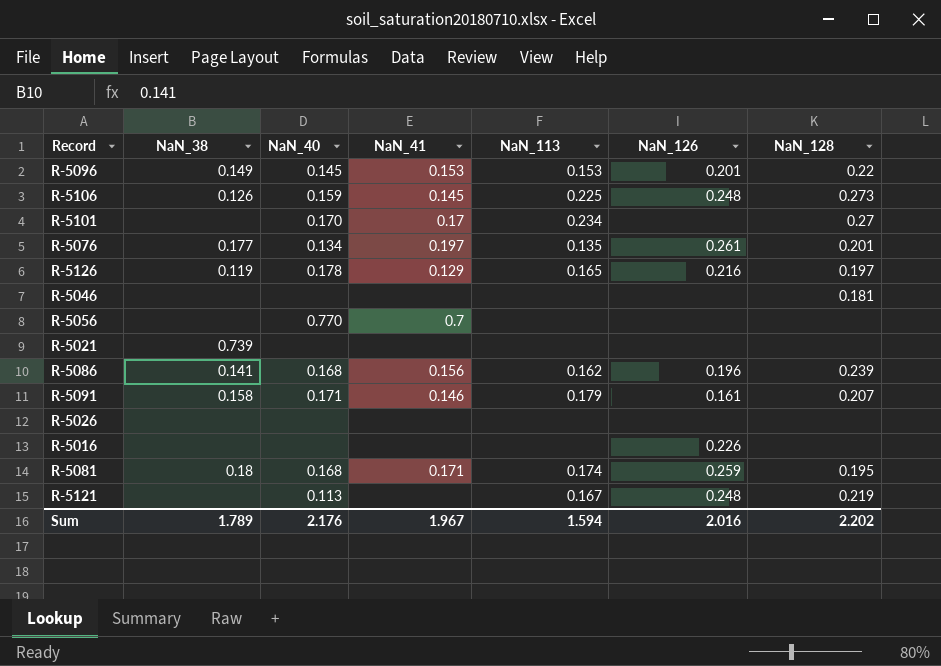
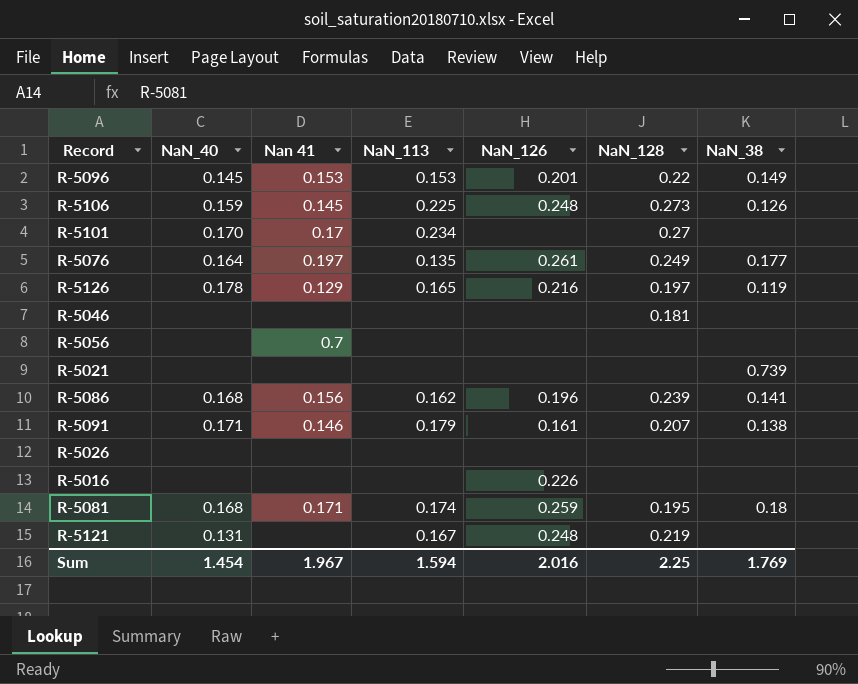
column name: NaN_41 -> Nan 41
column NaN_38 | position: 2 -> 7
R-5076 | NaN_40: 0.134 -> 0.164
R-5076 | NaN_128: 0.201 -> 0.249
R-5056 | NaN_40: 0.770 -> none
R-5091 | NaN_38: 0.158 -> 0.138
R-5121 | NaN_40: 0.113 -> 0.131
Sum | NaN_40: 2.176 -> 1.454
Sum | NaN_128: 2.202 -> 2.25
Sum | NaN_38: 1.789 -> 1.769

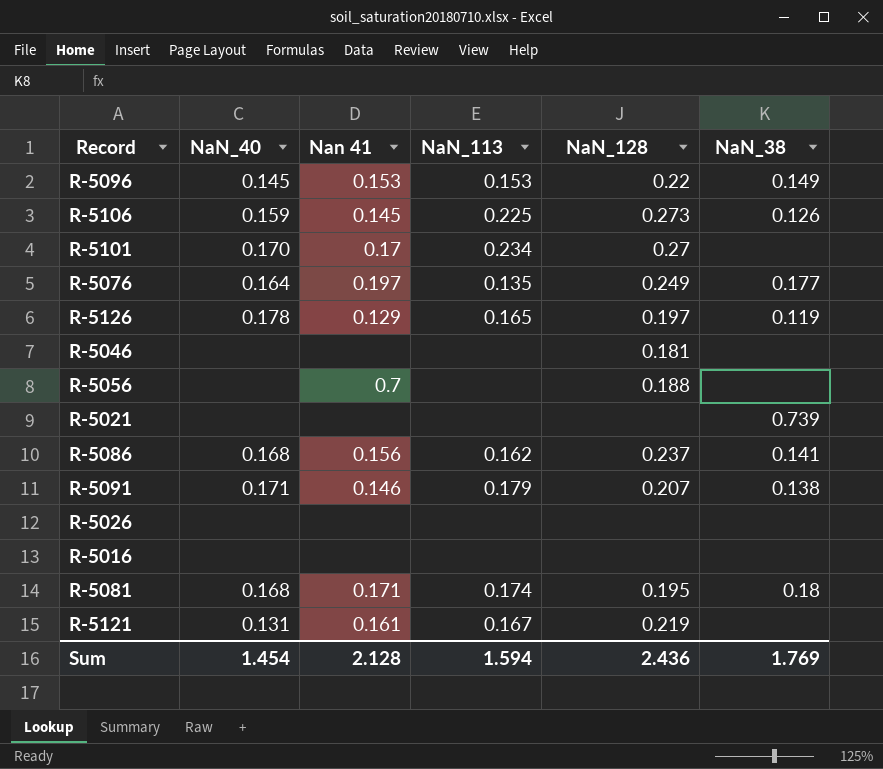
column NaN_126 | position: 5 -> none
R-5056 | NaN_128: none -> 0.188
R-5086 | NaN_128: 0.239 -> 0.237
R-5121 | Nan 41: none -> 0.161
Sum | Nan 41: 1.967 -> 2.128
Sum | NaN_128: 2.25 -> 2.436

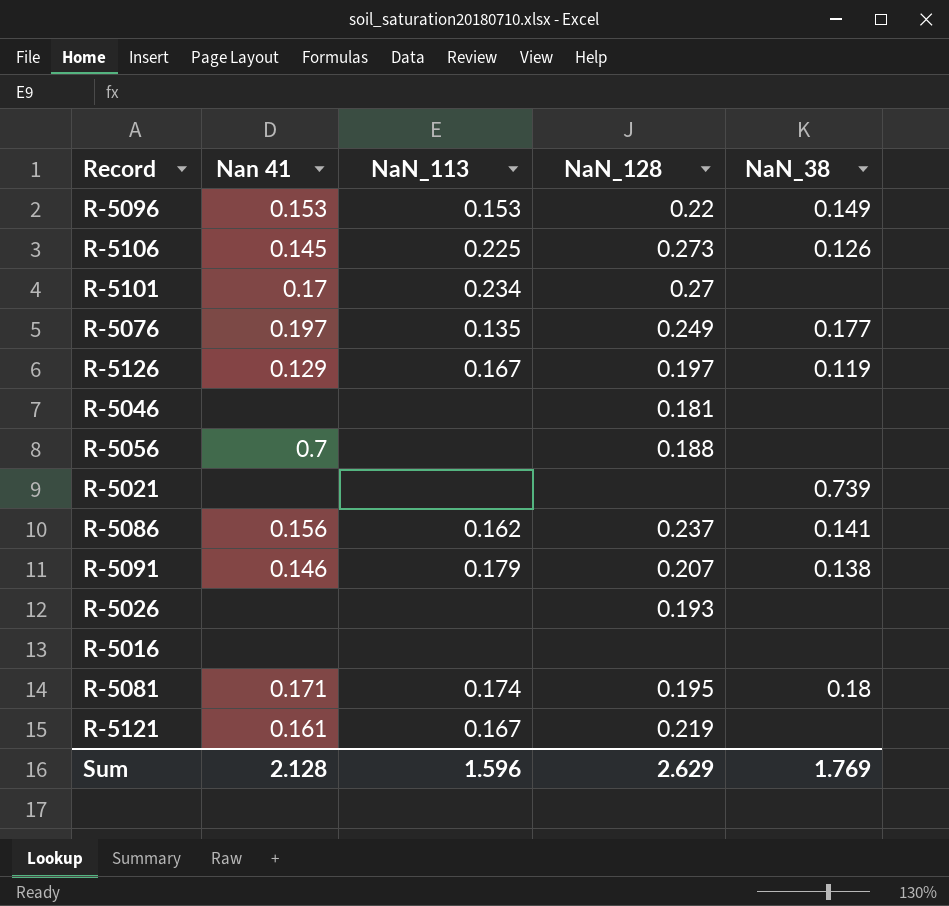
column NaN_40 | position: 2 -> none
R-5126 | NaN_113: 0.165 -> 0.167
R-5026 | NaN_128: none -> 0.193
Sum | NaN_113: 1.594 -> 1.596
Sum | NaN_128: 2.436 -> 2.629

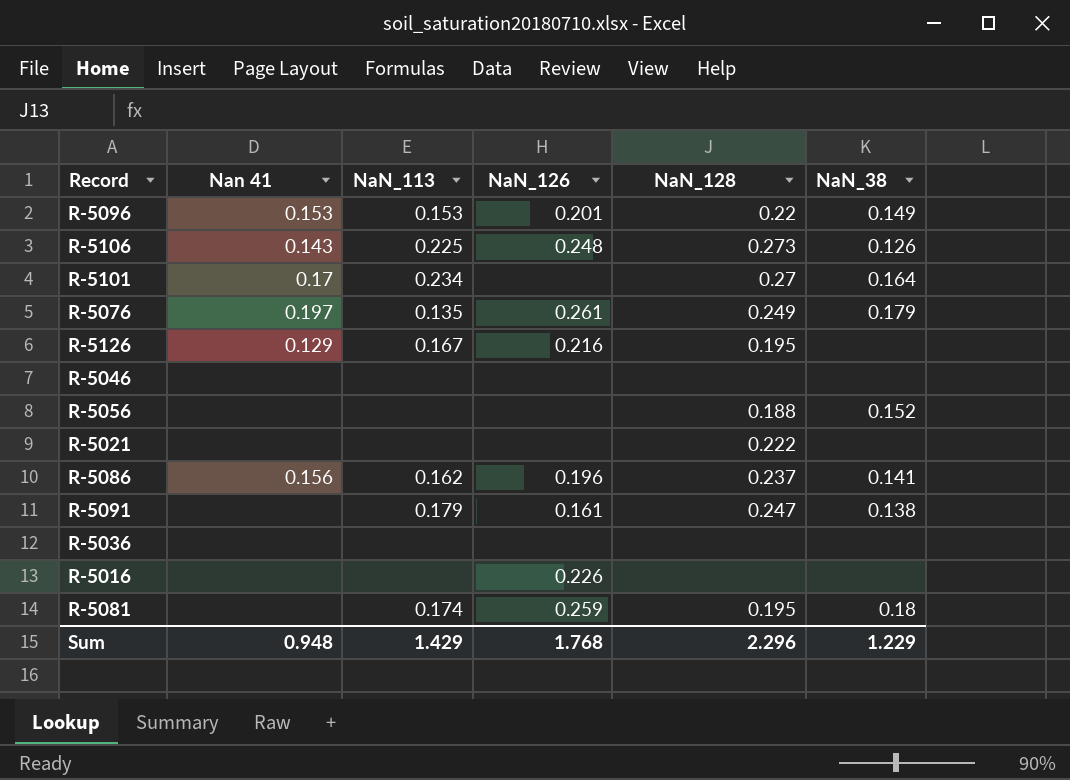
column NaN_126 | position: none -> 4
row R-5026: none | none | 0.193 | none -> none
row R-5121: 0.161 | 0.167 | 0.219 | none -> none
R-5106 | Nan 41: 0.145 -> 0.143
R-5101 | NaN_38: none -> 0.164
R-5076 | NaN_38: 0.177 -> 0.179
R-5126 | NaN_128: 0.197 -> 0.195
R-5126 | NaN_38: 0.119 -> none
R-5046 | NaN_128: 0.181 -> none
R-5056 | Nan 41: 0.7 -> none
R-5056 | NaN_38: none -> 0.152
R-5021 | NaN_128: none -> 0.222
R-5021 | NaN_38: 0.739 -> none
R-5091 | Nan 41: 0.146 -> none
R-5091 | NaN_128: 0.207 -> 0.247
row R-5036: none -> none | none | none | none | none
R-5081 | Nan 41: 0.171 -> none
Sum | Nan 41: 2.128 -> 0.948
Sum | NaN_113: 1.596 -> 1.429
Sum | NaN_128: 2.629 -> 2.296
Sum | NaN_38: 1.769 -> 1.229

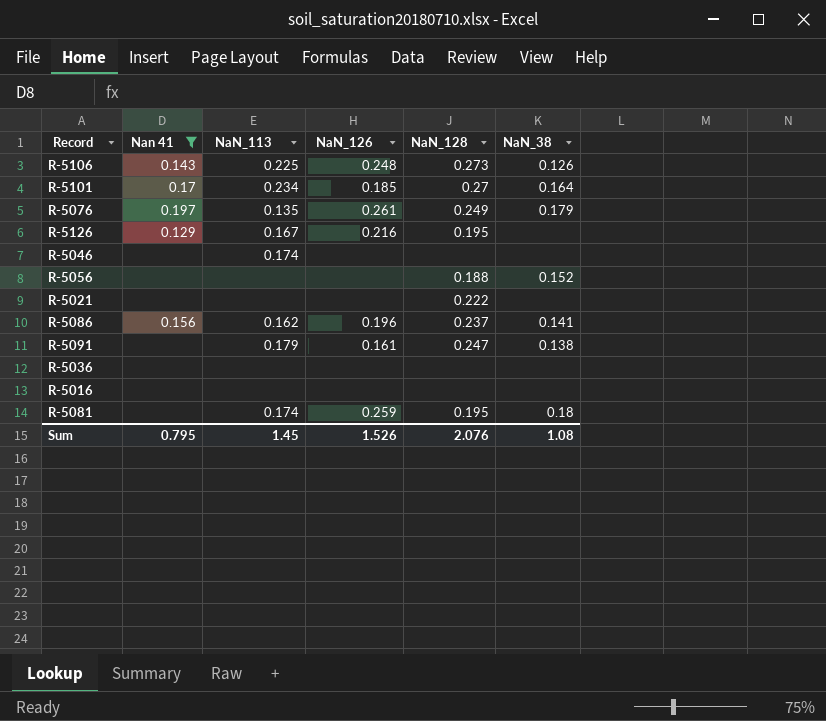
filter: none -> Nan 41 != 0.153
R-5101 | NaN_126: none -> 0.185
R-5046 | NaN_113: none -> 0.174
R-5016 | NaN_126: 0.226 -> none
Sum | Nan 41: 0.948 -> 0.795
Sum | NaN_113: 1.429 -> 1.45
Sum | NaN_126: 1.768 -> 1.526
Sum | NaN_128: 2.296 -> 2.076
Sum | NaN_38: 1.229 -> 1.08

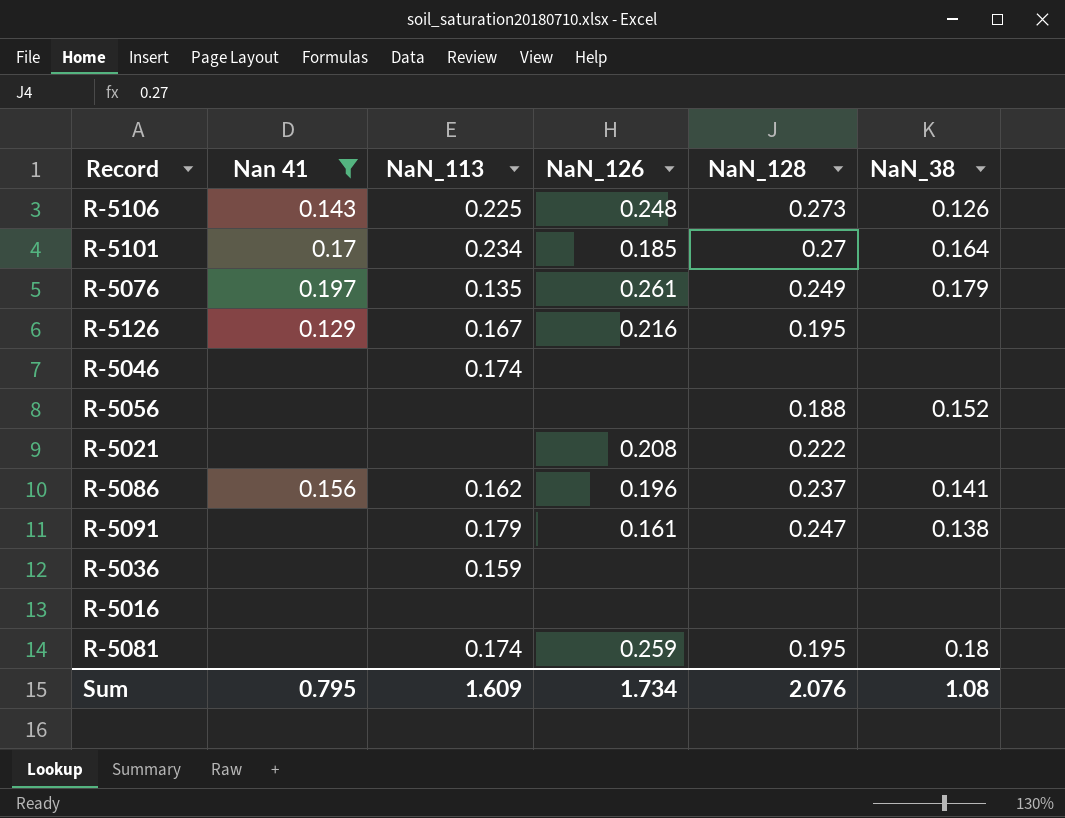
R-5021 | NaN_126: none -> 0.208
R-5036 | NaN_113: none -> 0.159
Sum | NaN_113: 1.45 -> 1.609
Sum | NaN_126: 1.526 -> 1.734

